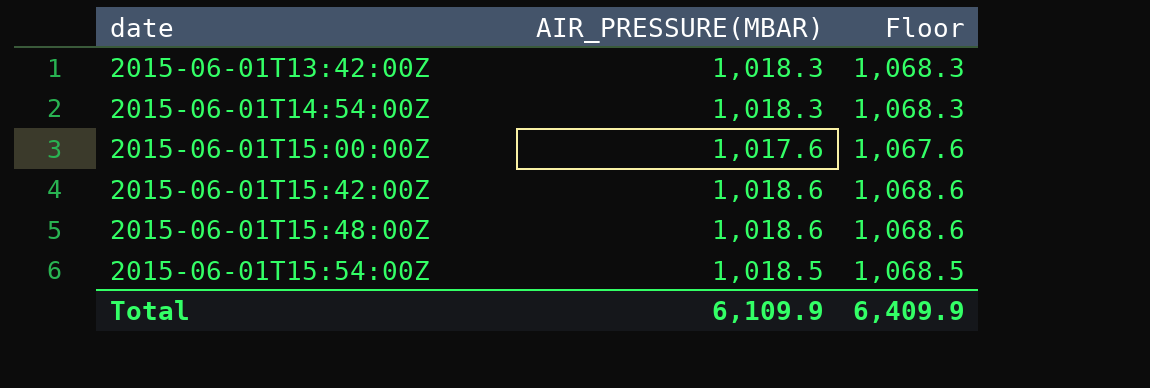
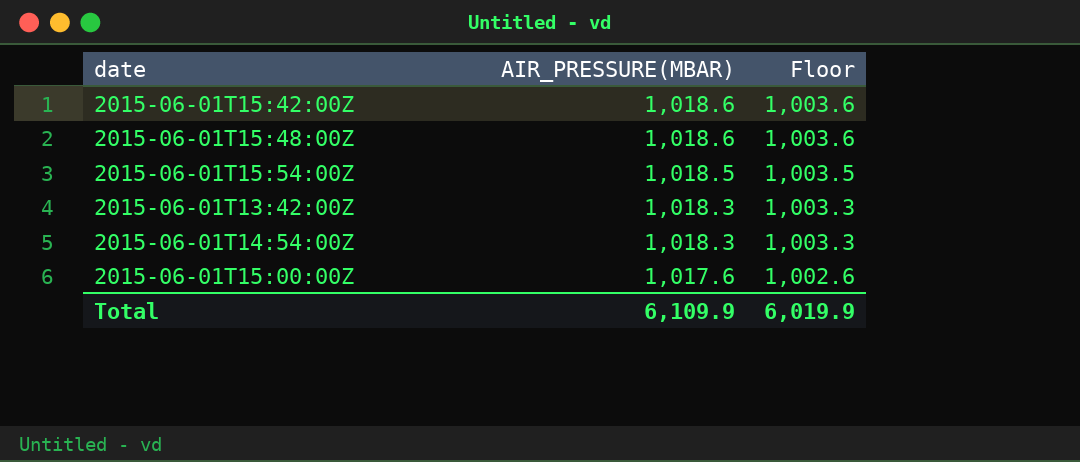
row order: date ascending -> AIR_PRESSURE(MBAR) descending
column Floor | formula: [AIR_PRESSURE(MBAR)] + 50 -> [AIR_PRESSURE(MBAR)] - 15
Total | Floor: 6,409.9 -> 6,019.9

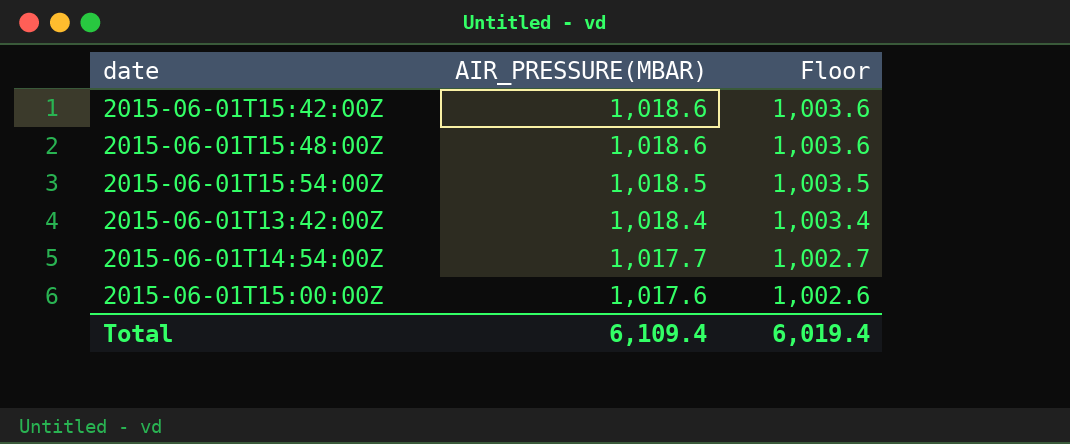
2015-06-01T13:42:00Z | AIR_PRESSURE(MBAR): 1,018.3 -> 1,018.4
2015-06-01T13:42:00Z | Floor: 1,003.3 -> 1,003.4
2015-06-01T14:54:00Z | AIR_PRESSURE(MBAR): 1,018.3 -> 1,017.7
2015-06-01T14:54:00Z | Floor: 1,003.3 -> 1,002.7
Total | AIR_PRESSURE(MBAR): 6,109.9 -> 6,109.4
Total | Floor: 6,019.9 -> 6,019.4

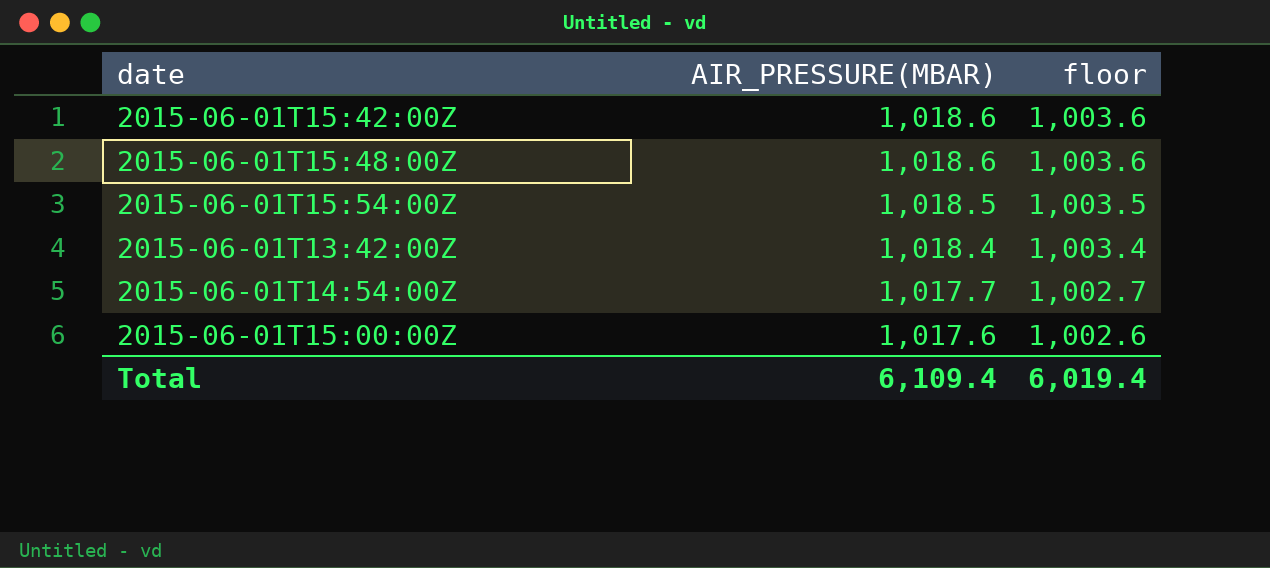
column name: Floor -> floor

